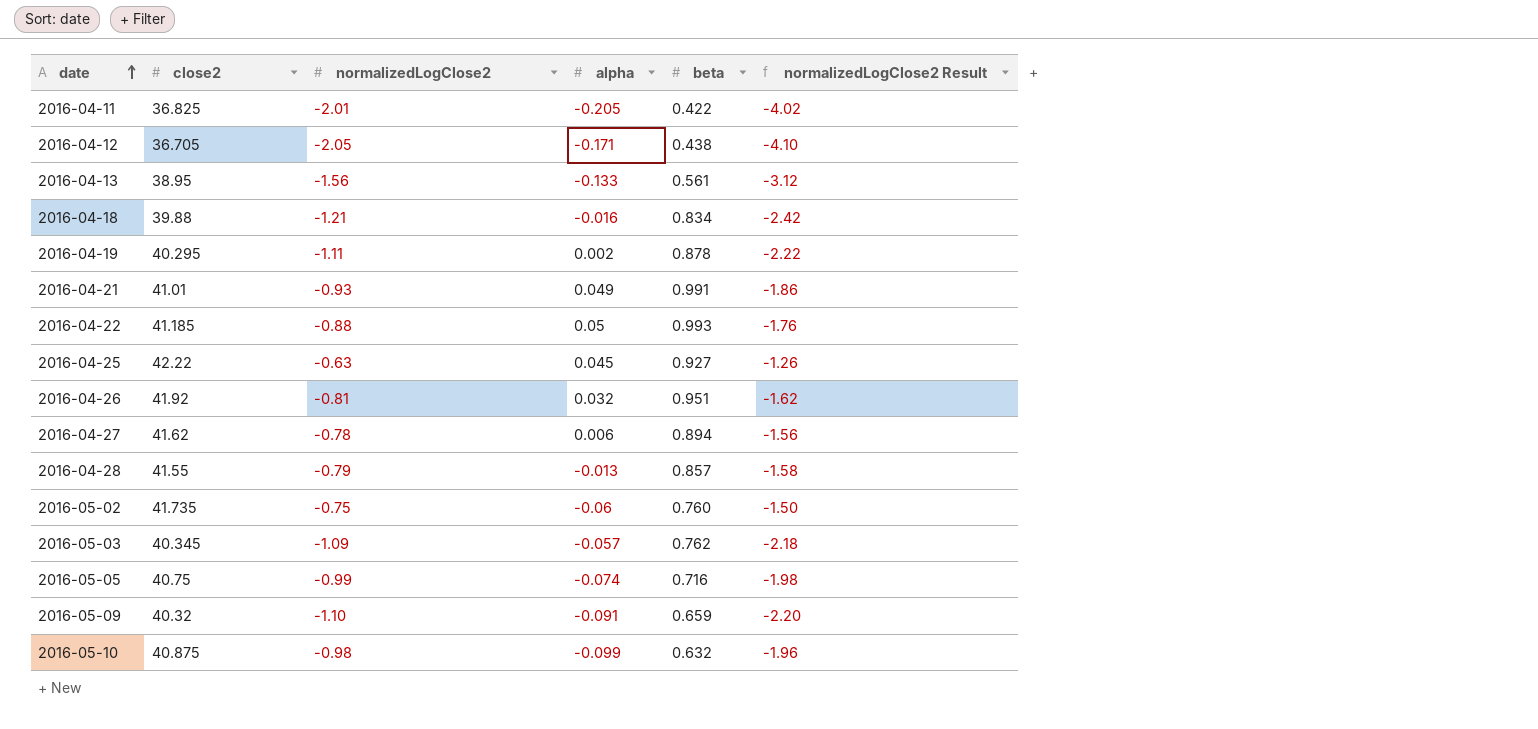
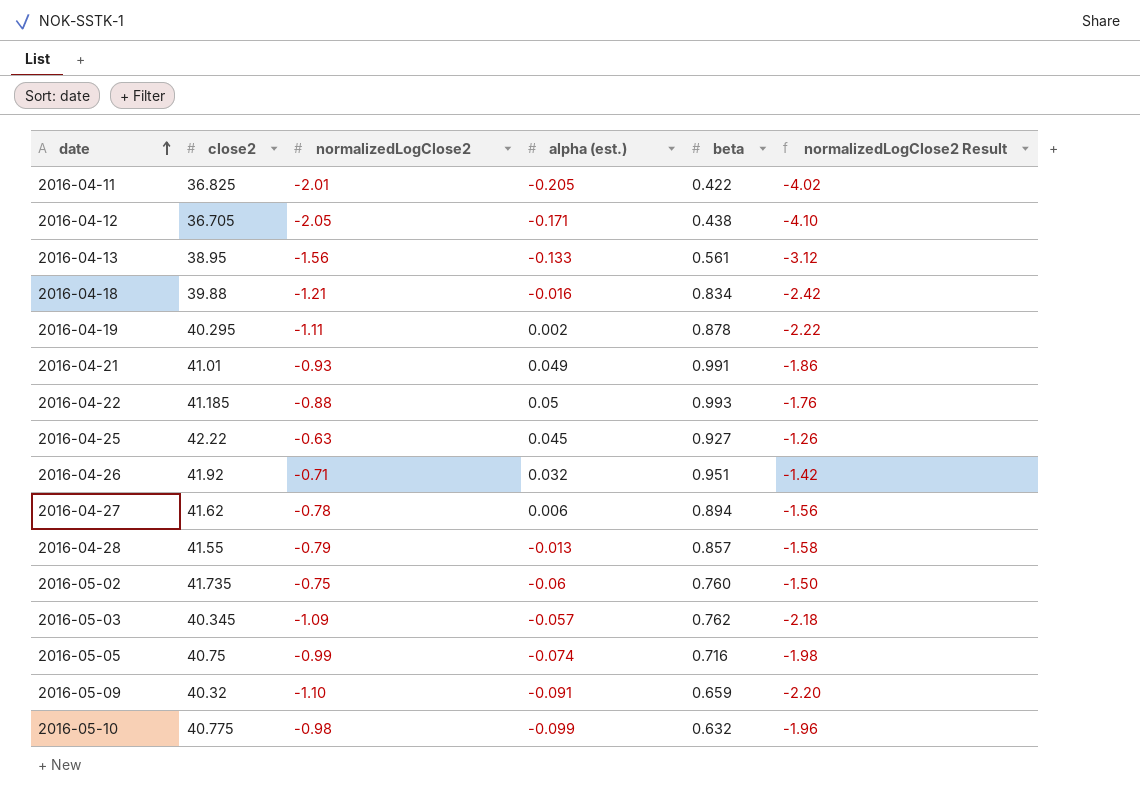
column name: alpha -> alpha (est.)
2016-04-26 | normalizedLogClose2: -0.81 -> -0.71
2016-04-26 | normalizedLogClose2 Result: -1.62 -> -1.42
2016-05-10 | close2: 40.875 -> 40.775

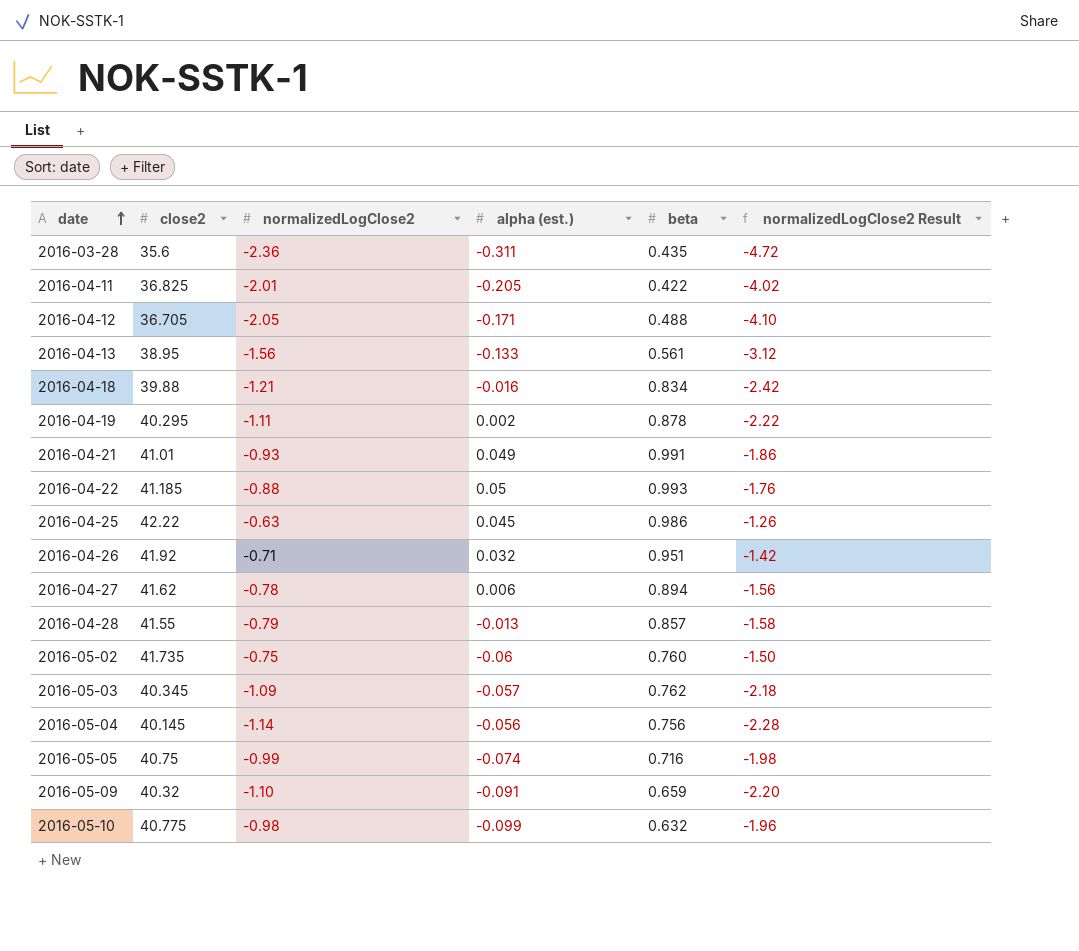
row 2016-03-28: none -> 35.6 | -2.36 | -0.311 | 0.435 | -4.72
2016-04-12 | beta: 0.438 -> 0.488
2016-04-25 | beta: 0.927 -> 0.986
row 2016-05-04: none -> 40.145 | -1.14 | -0.056 | 0.756 | -2.28

